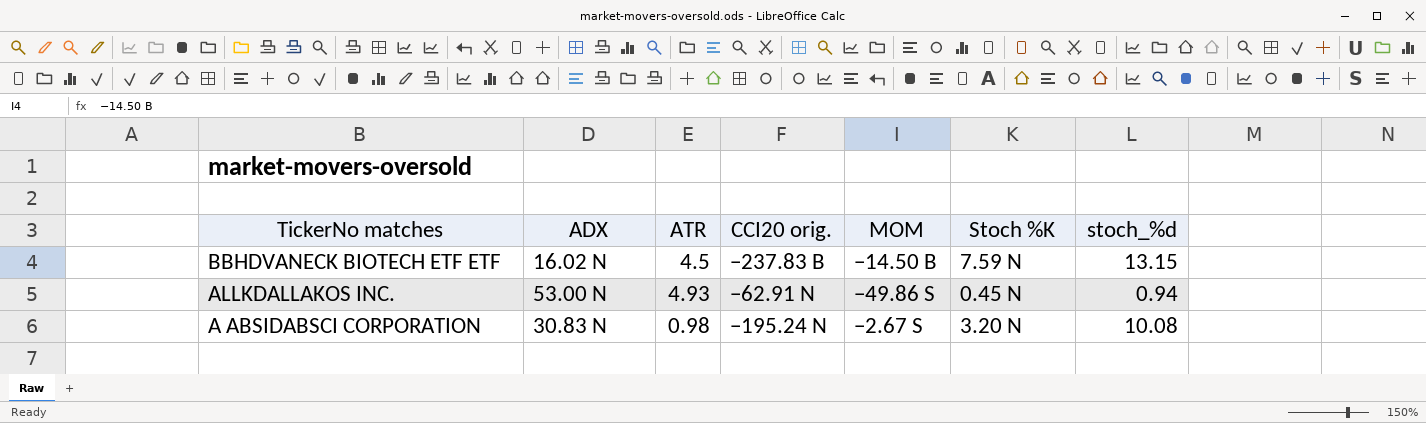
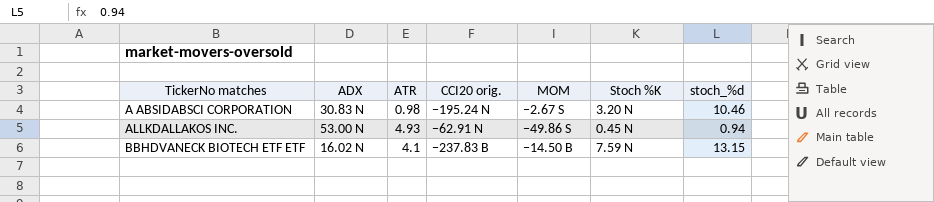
row order: TickerNo matches descending -> TickerNo matches ascending
A ABSIDABSCI CORPORATION | stoch_%d: 10.08 -> 10.46
BBHDVANECK BIOTECH ETF ETF | ATR: 4.5 -> 4.1

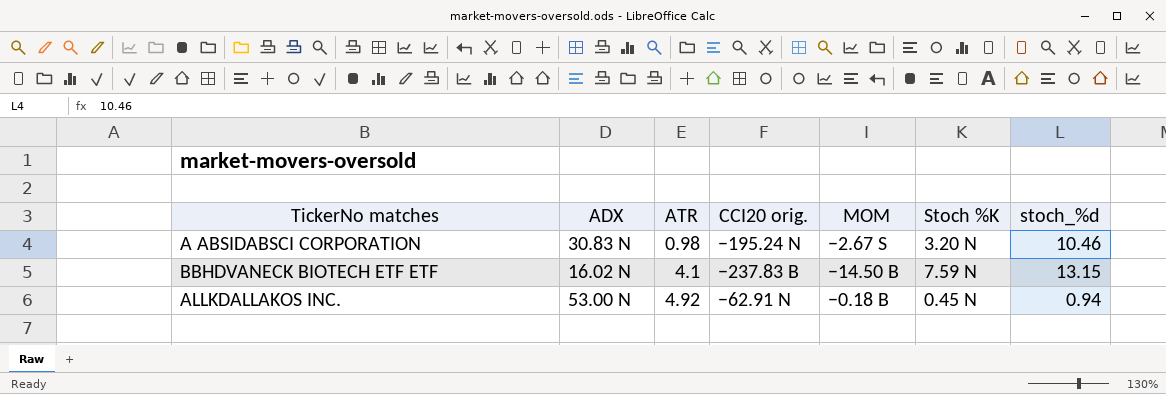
row order: TickerNo matches ascending -> ATR ascending
ALLKDALLAKOS INC. | ATR: 4.93 -> 4.92
ALLKDALLAKOS INC. | MOM: −49.86 S -> −0.18 B

